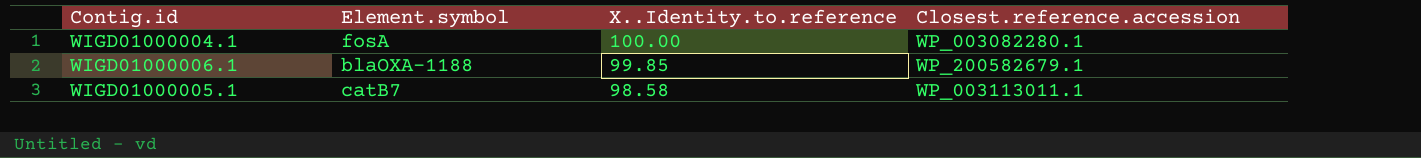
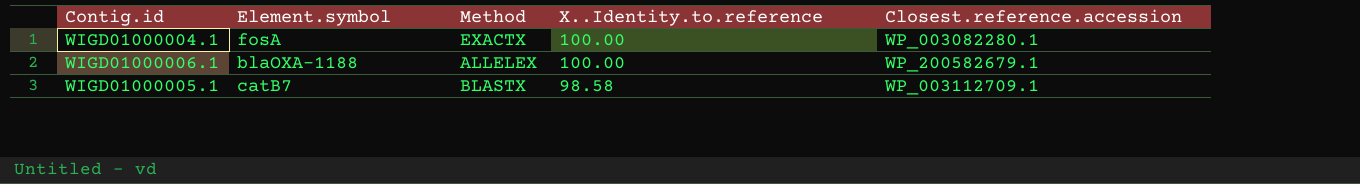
column Method | position: none -> 3
WIGD01000006.1 | X..Identity.to.reference: 99.85 -> 100.00
WIGD01000005.1 | Closest.reference.accession: WP_003113011.1 -> WP_003112709.1

